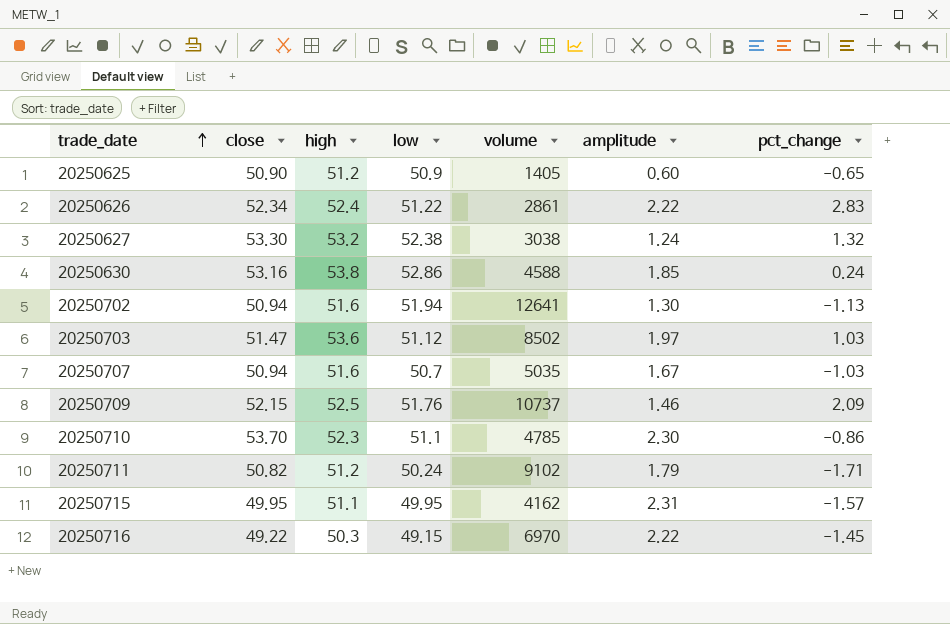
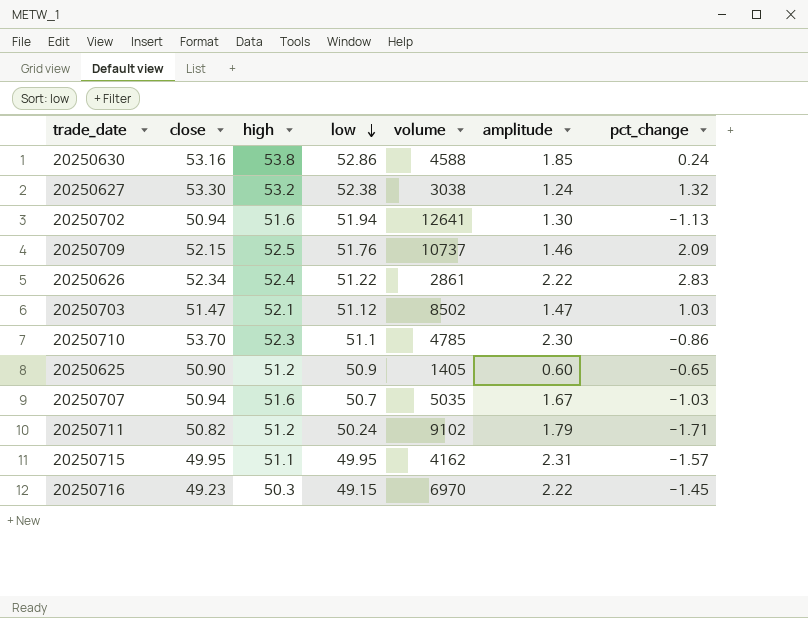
row order: trade_date ascending -> low descending
20250703 | high: 53.6 -> 52.1
20250703 | amplitude: 1.97 -> 1.47
20250716 | close: 49.22 -> 49.23

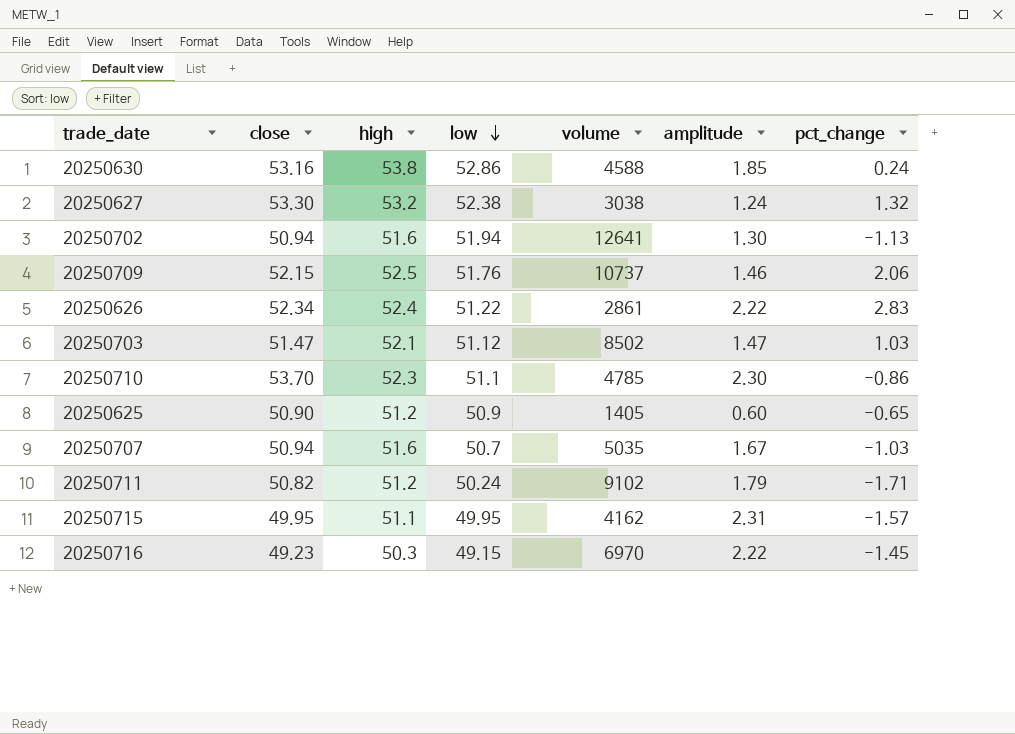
20250709 | pct_change: 2.09 -> 2.06

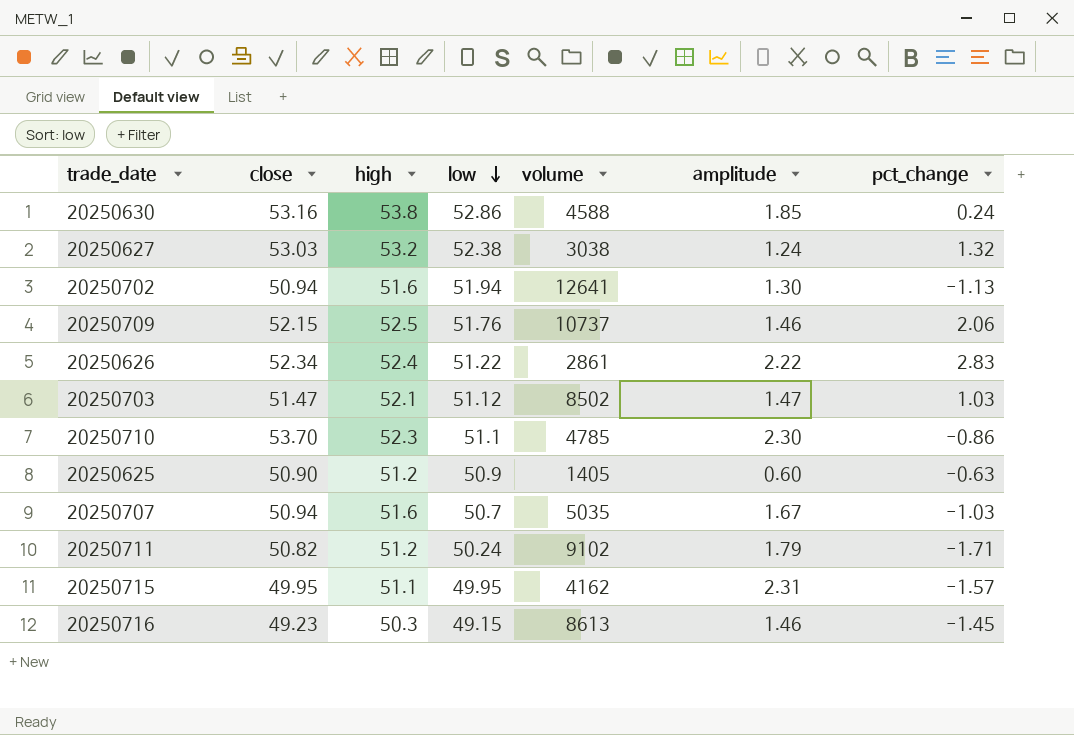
20250627 | close: 53.30 -> 53.03
20250625 | pct_change: -0.65 -> -0.63
20250716 | volume: 6970 -> 8613
20250716 | amplitude: 2.22 -> 1.46

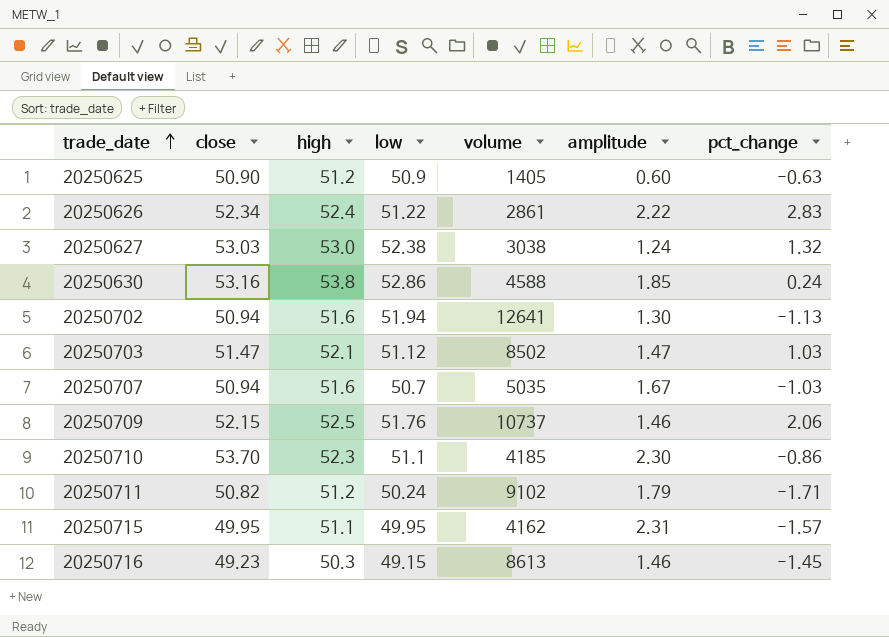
row order: low descending -> trade_date ascending
20250627 | high: 53.2 -> 53.0
20250710 | volume: 4785 -> 4185

